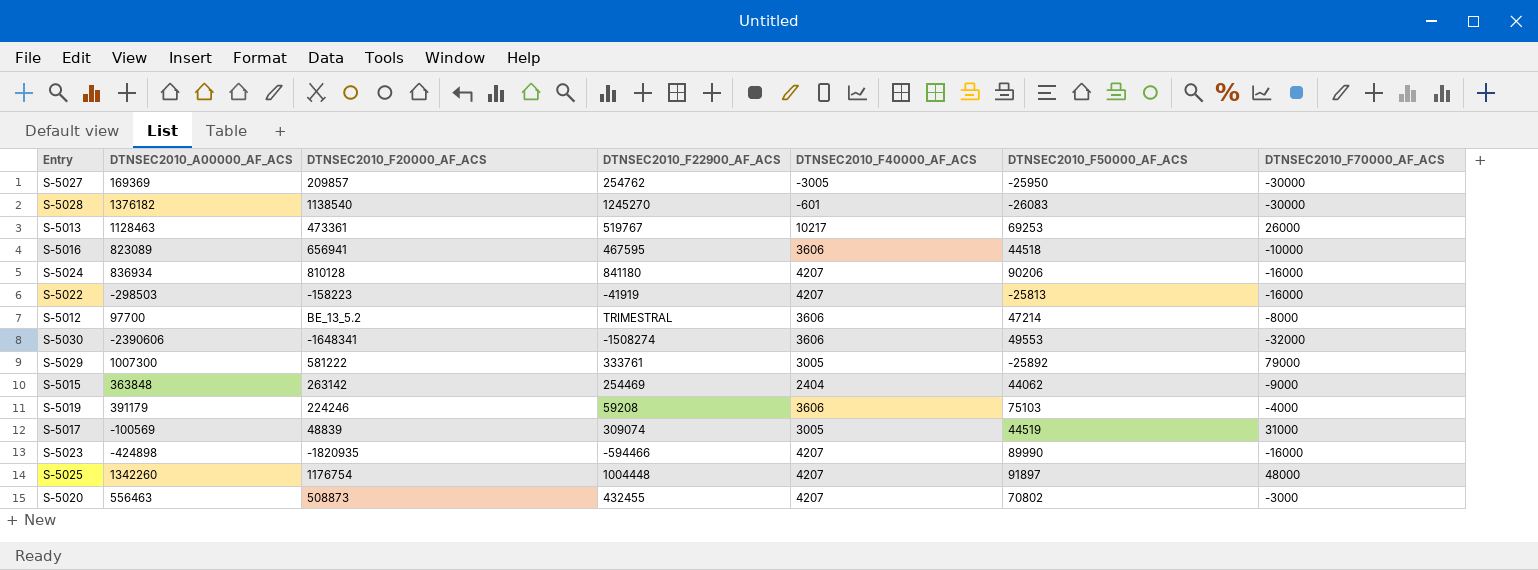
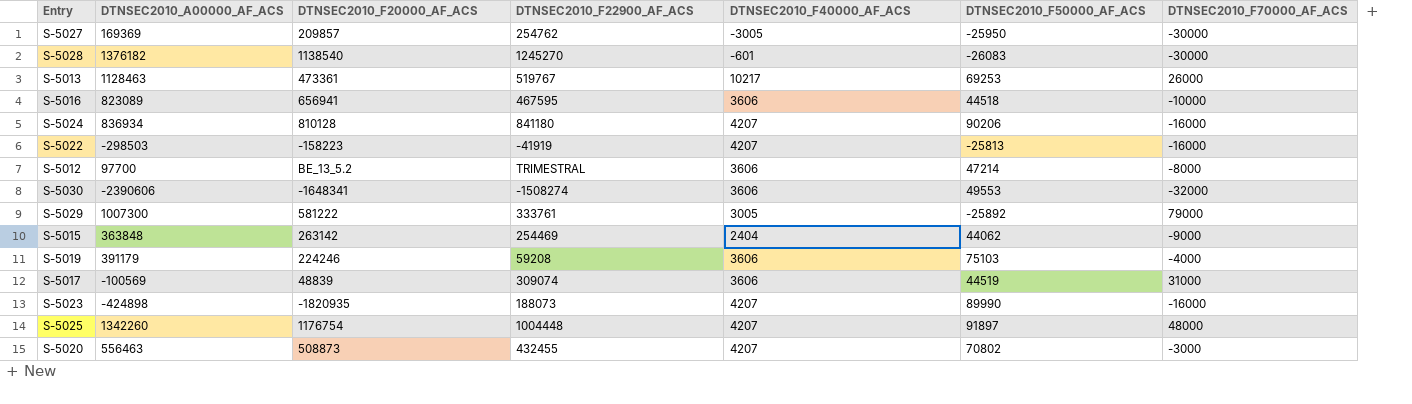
S-5017 | DTNSEC2010_F40000_AF_ACS: 3005 -> 3606
S-5023 | DTNSEC2010_F22900_AF_ACS: -594466 -> 188073

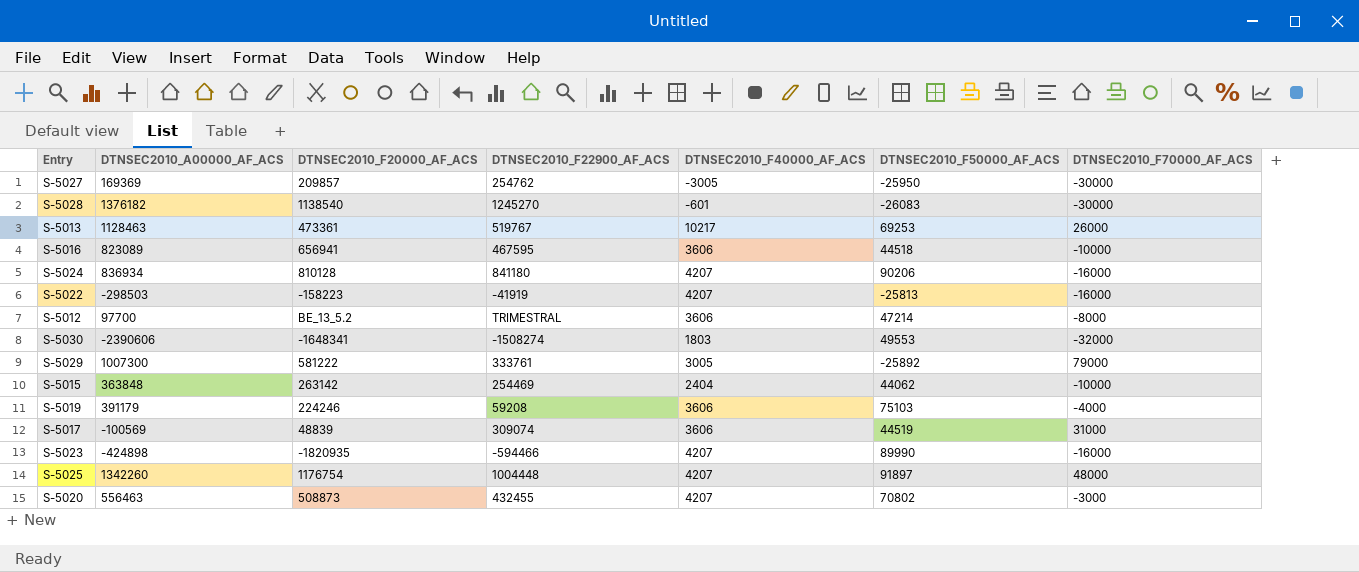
S-5030 | DTNSEC2010_F40000_AF_ACS: 3606 -> 1803
S-5015 | DTNSEC2010_F70000_AF_ACS: -9000 -> -10000
S-5023 | DTNSEC2010_F22900_AF_ACS: 188073 -> -594466

